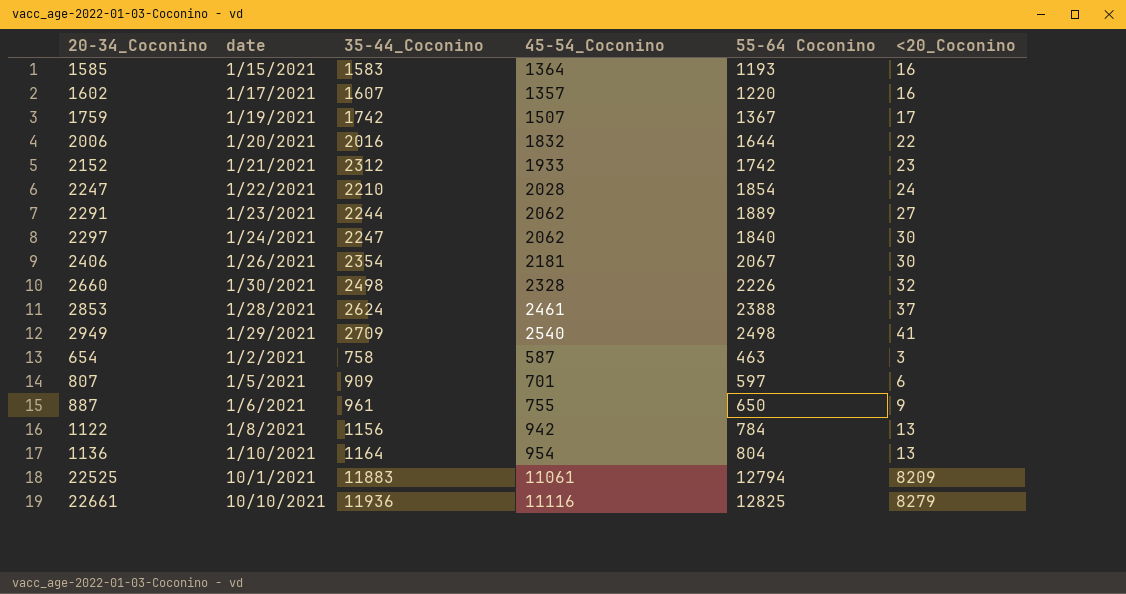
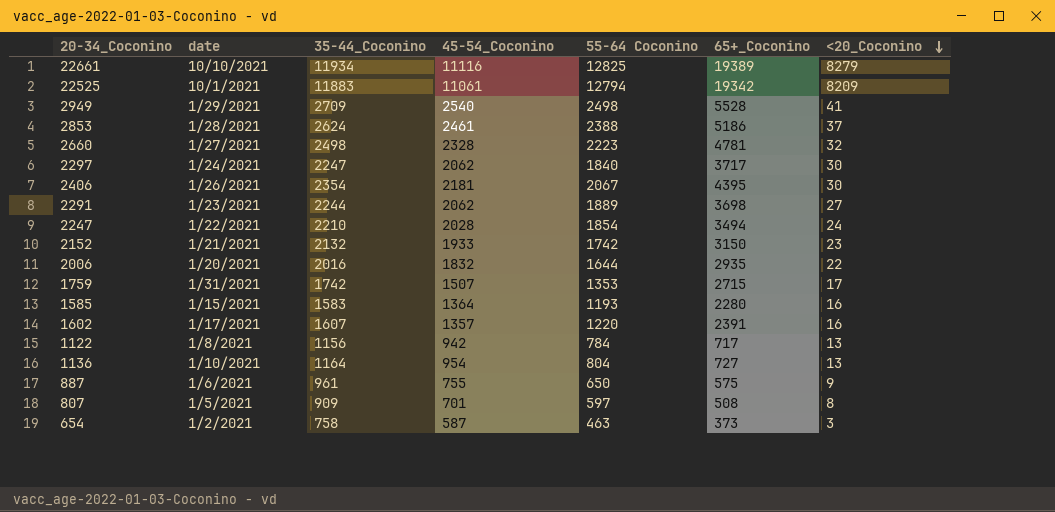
row order: none -> <20_Coconino descending
column 65+_Coconino | position: none -> 6
22661 | 35-44_Coconino: 11936 -> 11934
2660 | date: 1/30/2021 -> 1/27/2021
2660 | 55-64 Coconino: 2226 -> 2223
2152 | 35-44_Coconino: 2312 -> 2132
1759 | date: 1/19/2021 -> 1/31/2021
1759 | 55-64 Coconino: 1367 -> 1353
807 | <20_Coconino: 6 -> 8

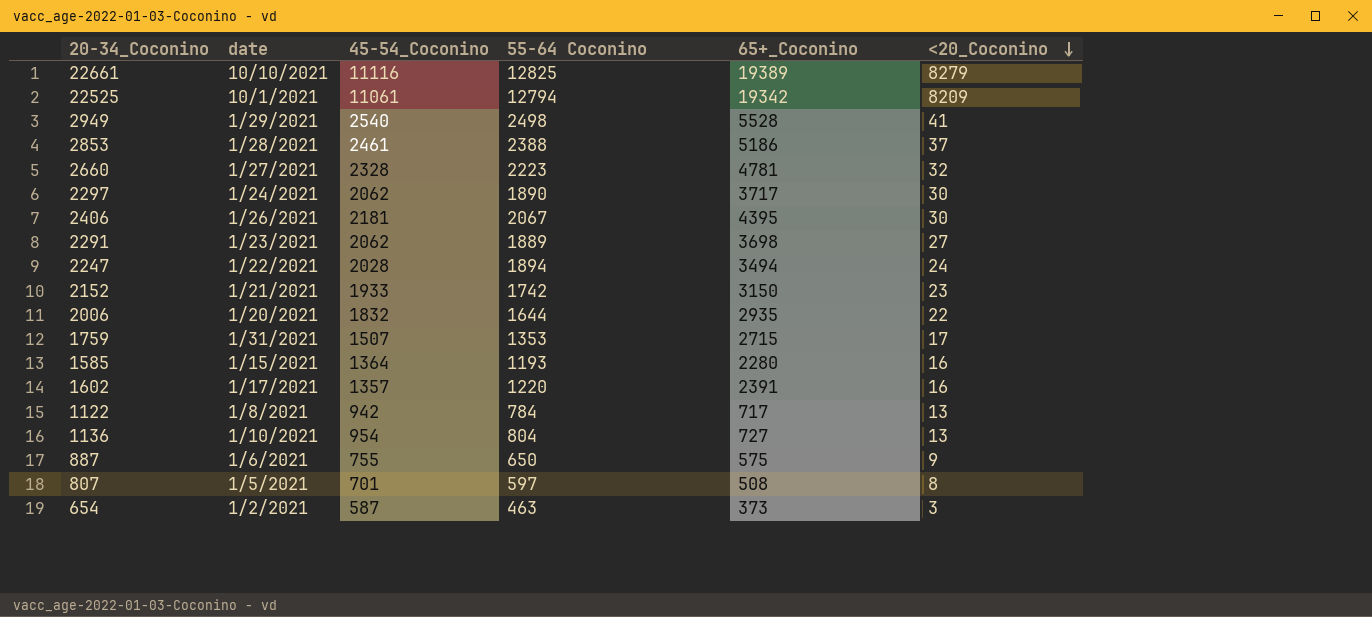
column 35-44_Coconino | position: 3 -> none
2297 | 55-64 Coconino: 1840 -> 1890
2247 | 55-64 Coconino: 1854 -> 1894

